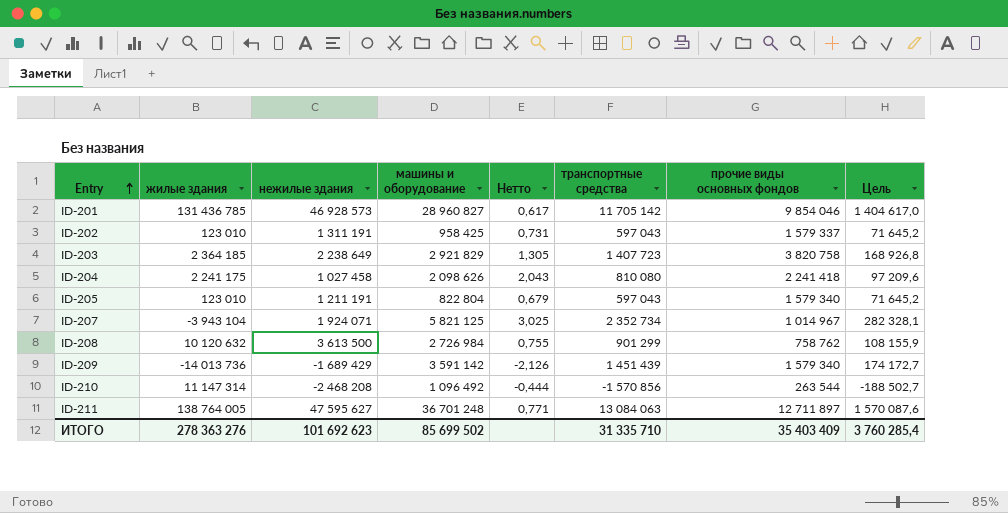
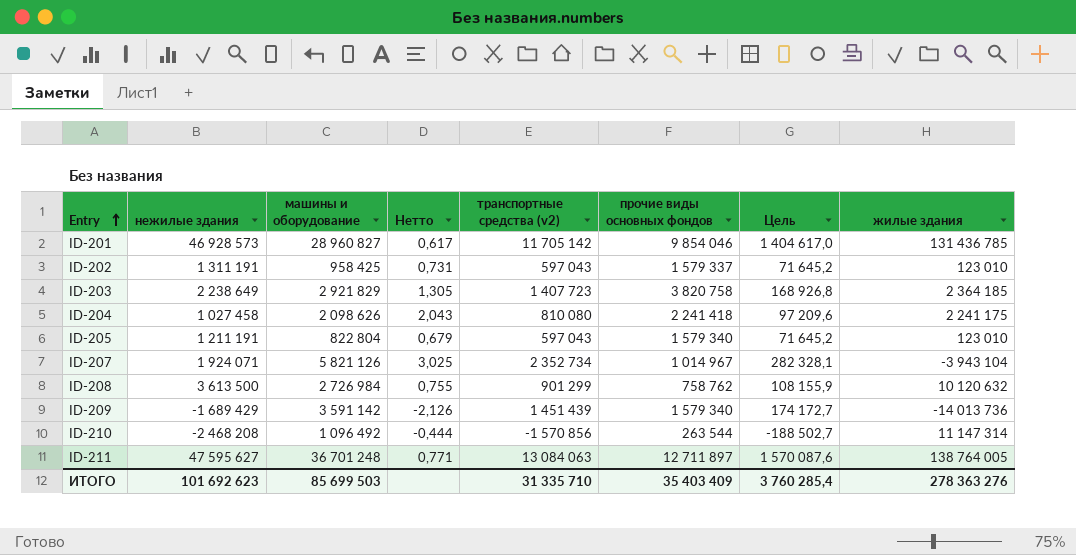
column name: транспортные средства -> транспортные средства (v2)
column жилые здания | position: 2 -> 8
ID-207 | машины и оборудование: 5 821 125 -> 5 821 126
ИТОГО | машины и оборудование: 85 699 502 -> 85 699 503

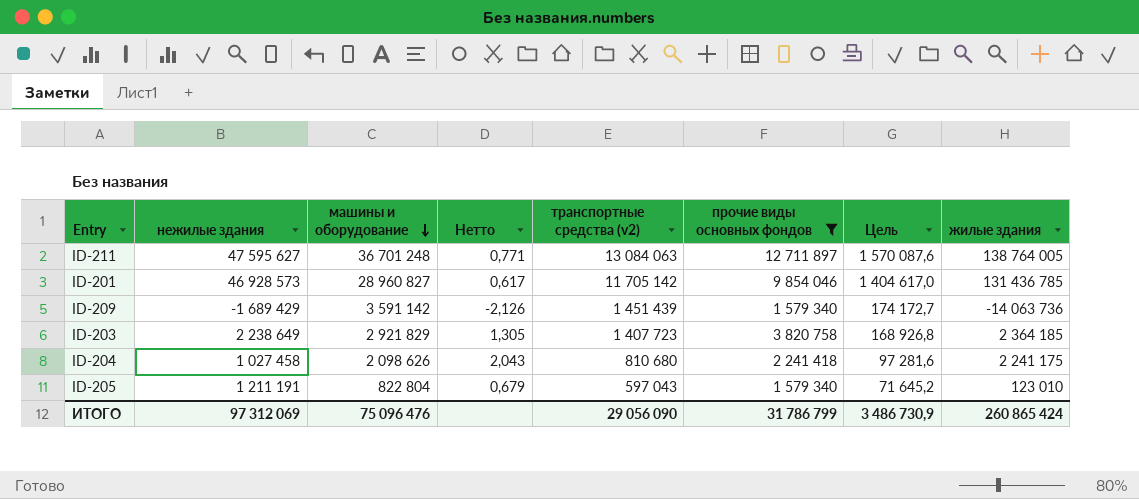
filter: none -> прочие виды основных фондов >= 1 579 340
row order: Entry ascending -> машины и оборудование descending
ID-209 | жилые здания: -14 013 736 -> -14 063 736
ID-204 | транспортные средства (v2): 810 080 -> 810 680
ID-204 | Цель: 97 209,6 -> 97 281,6
ИТОГО | нежилые здания: 101 692 623 -> 97 312 069
ИТОГО | машины и оборудование: 85 699 503 -> 75 096 476
ИТОГО | транспортные средства (v2): 31 335 710 -> 29 056 090
ИТОГО | прочие виды основных фондов: 35 403 409 -> 31 786 799
ИТОГО | Цель: 3 760 285,4 -> 3 486 730,9
ИТОГО | жилые здания: 278 363 276 -> 260 865 424

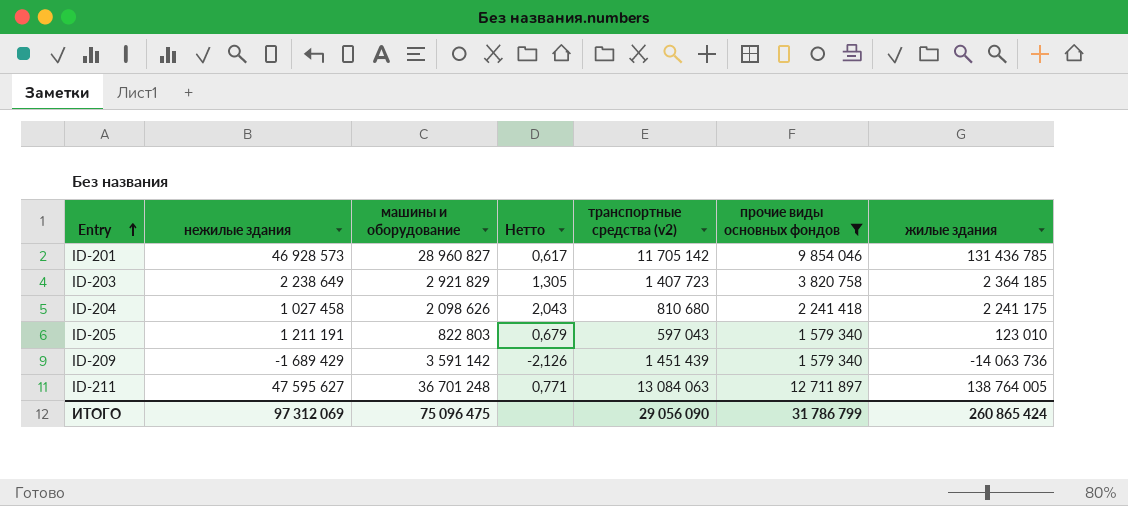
row order: машины и оборудование descending -> Entry ascending
column Цель | formula: [транспортные средства (v2)] * 0,12 -> none
ID-205 | машины и оборудование: 822 804 -> 822 803
ИТОГО | машины и оборудование: 75 096 476 -> 75 096 475

